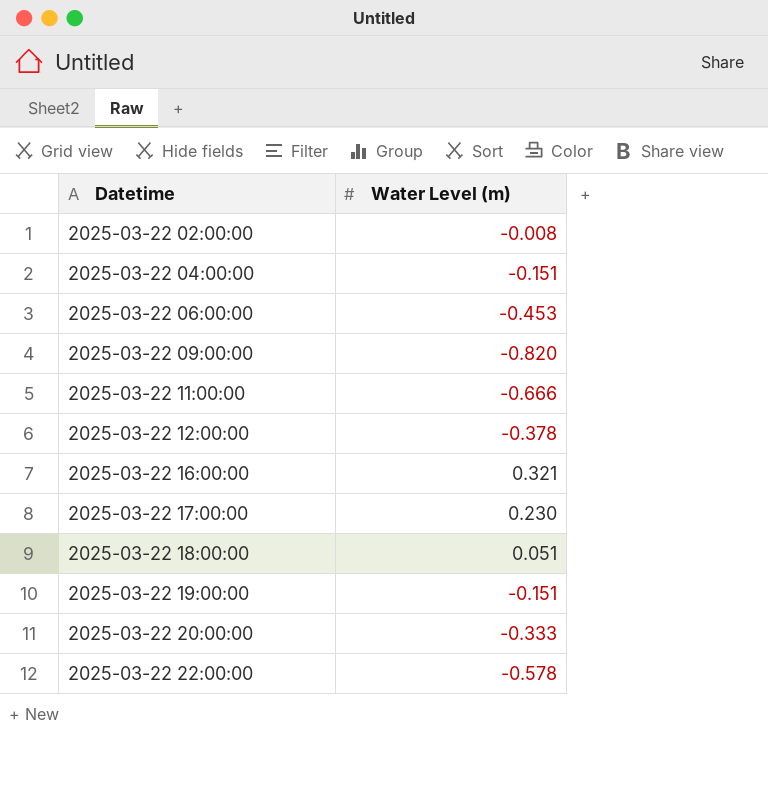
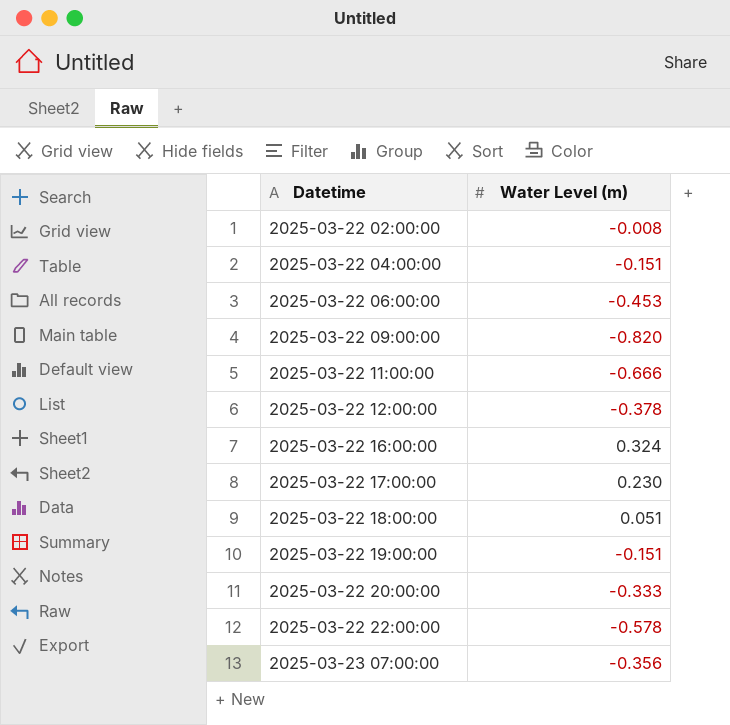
2025-03-22 16:00:00 | Water Level (m): 0.321 -> 0.324
row 2025-03-23 07:00:00: none -> -0.356

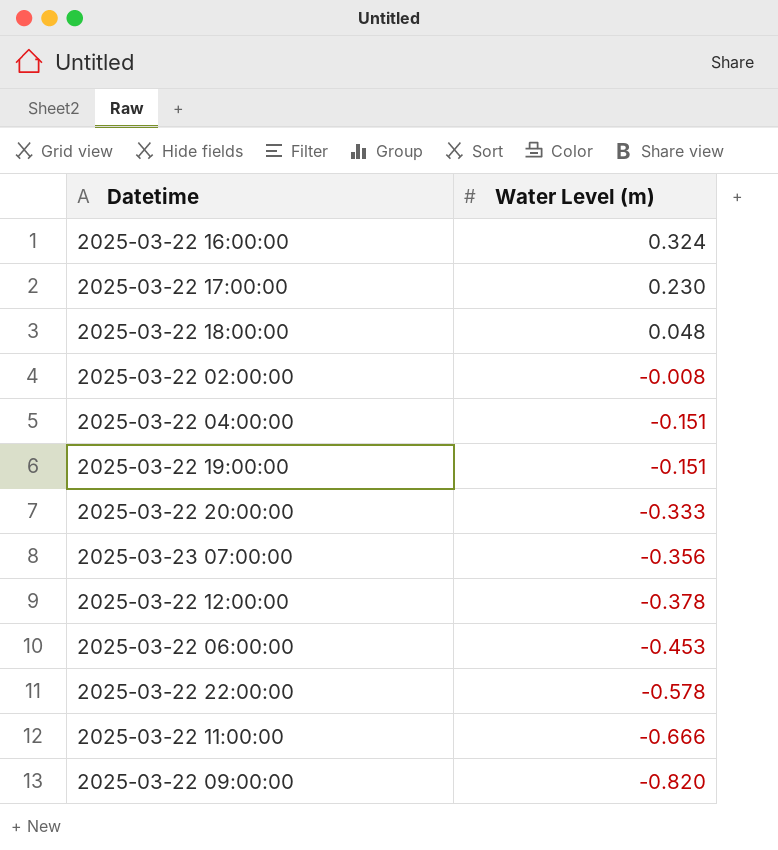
row order: Datetime ascending -> Water Level (m) descending
2025-03-22 18:00:00 | Water Level (m): 0.051 -> 0.048

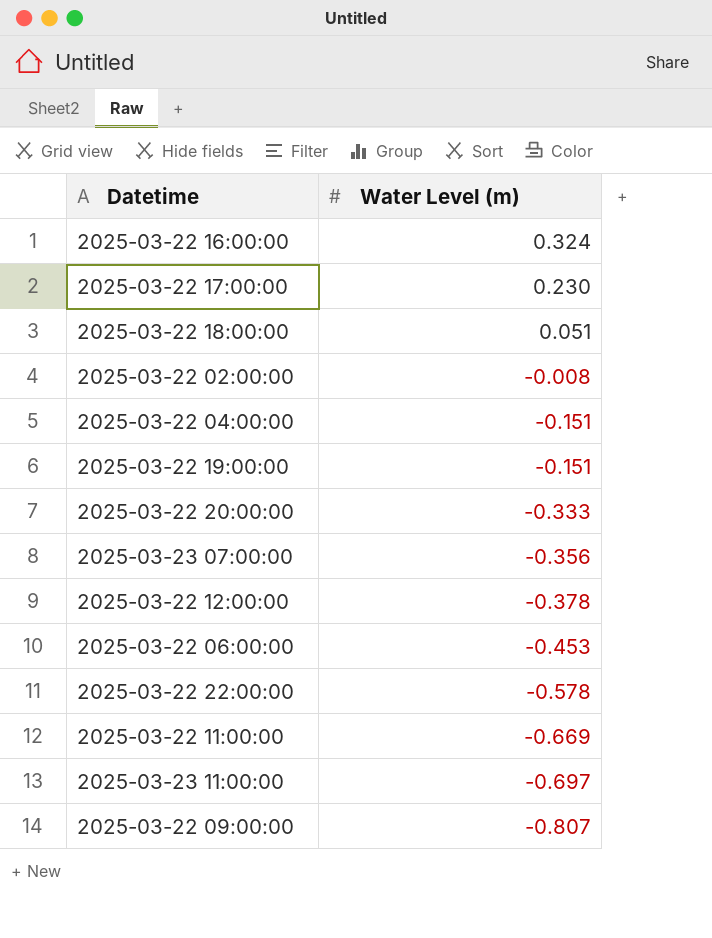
2025-03-22 18:00:00 | Water Level (m): 0.048 -> 0.051
2025-03-22 11:00:00 | Water Level (m): -0.666 -> -0.669
row 2025-03-23 11:00:00: none -> -0.697
2025-03-22 09:00:00 | Water Level (m): -0.820 -> -0.807

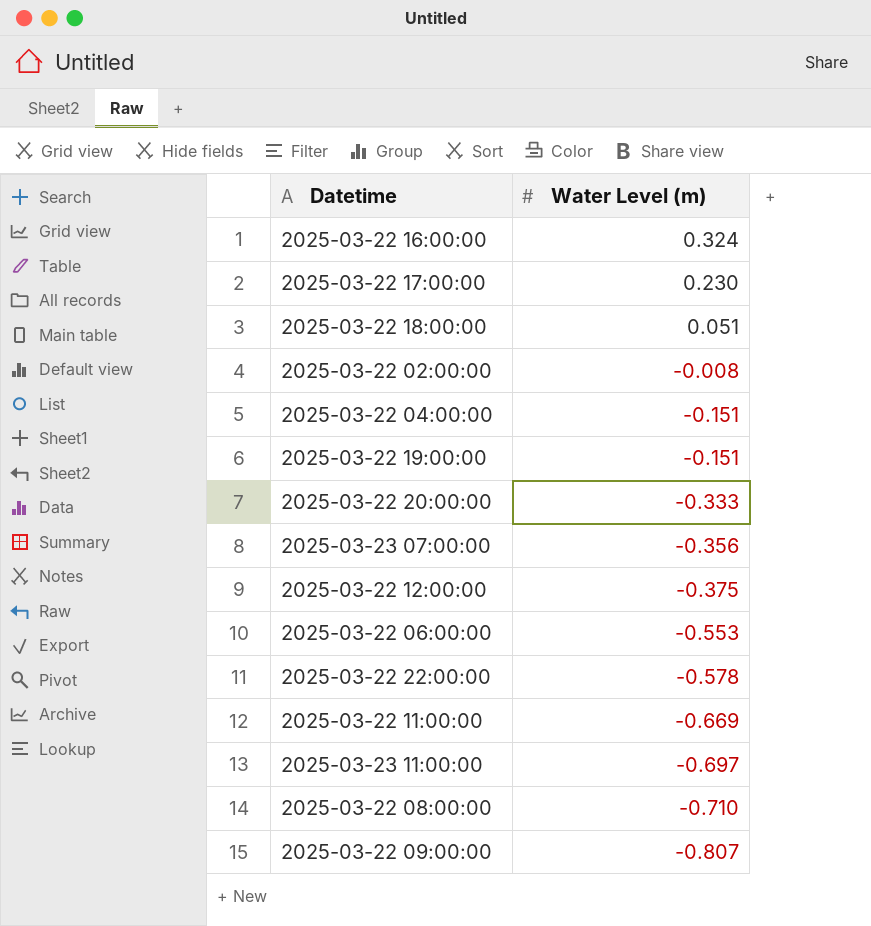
2025-03-22 12:00:00 | Water Level (m): -0.378 -> -0.375
2025-03-22 06:00:00 | Water Level (m): -0.453 -> -0.553
row 2025-03-22 08:00:00: none -> -0.710

